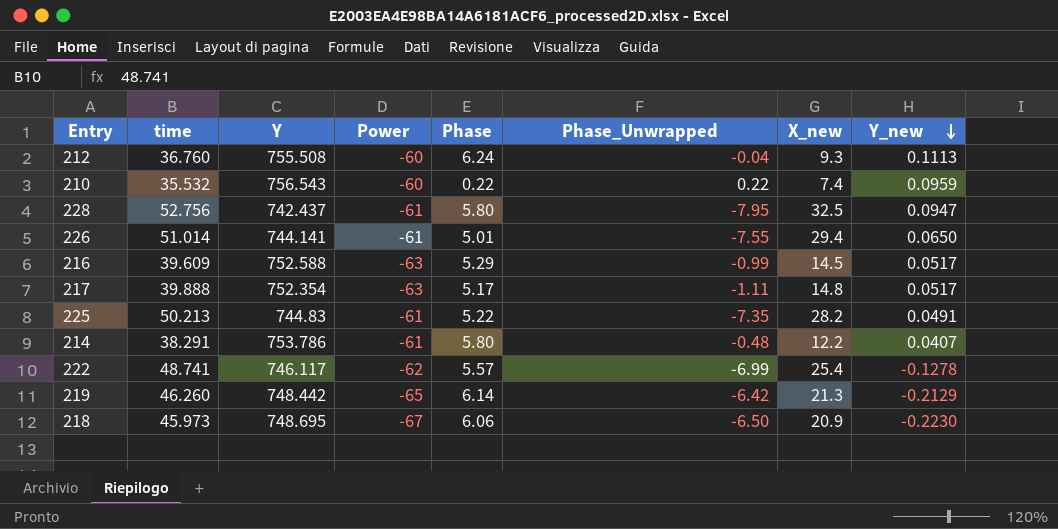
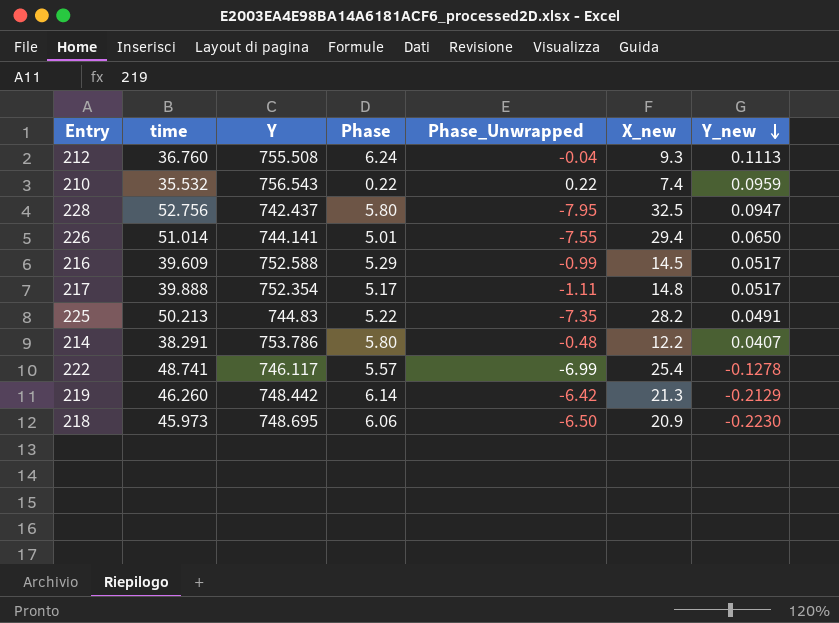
column Power | position: 4 -> none

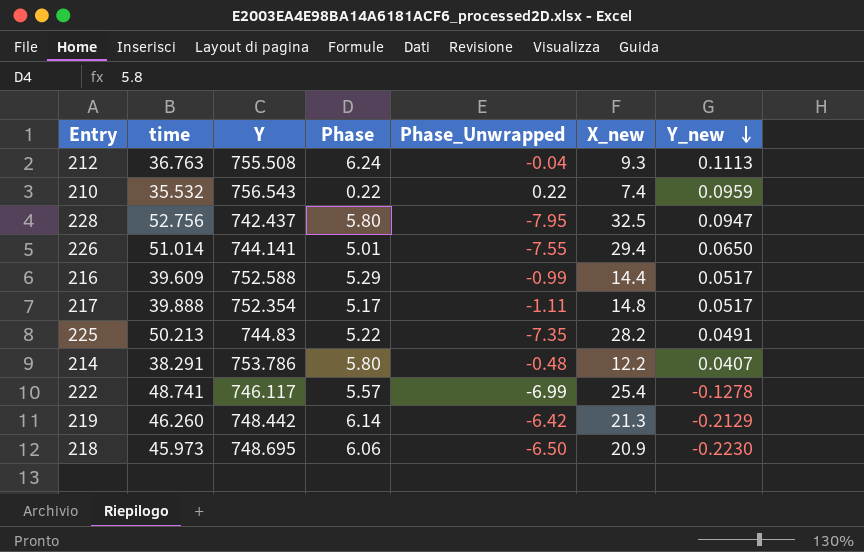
212 | time: 36.760 -> 36.763
216 | X_new: 14.5 -> 14.4

